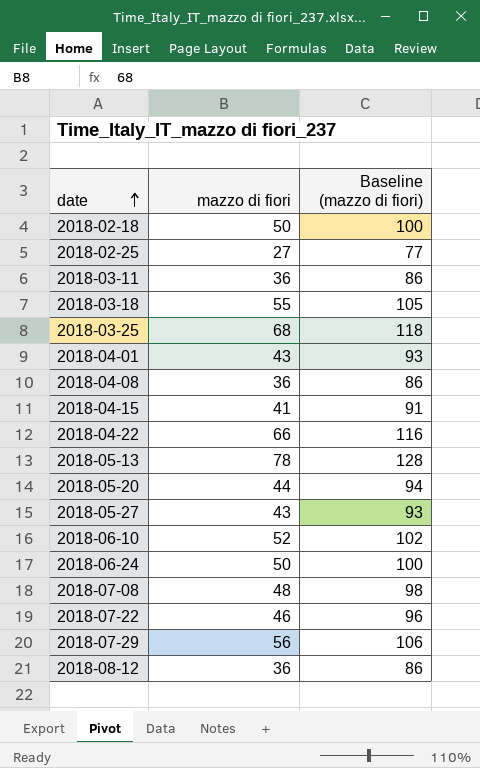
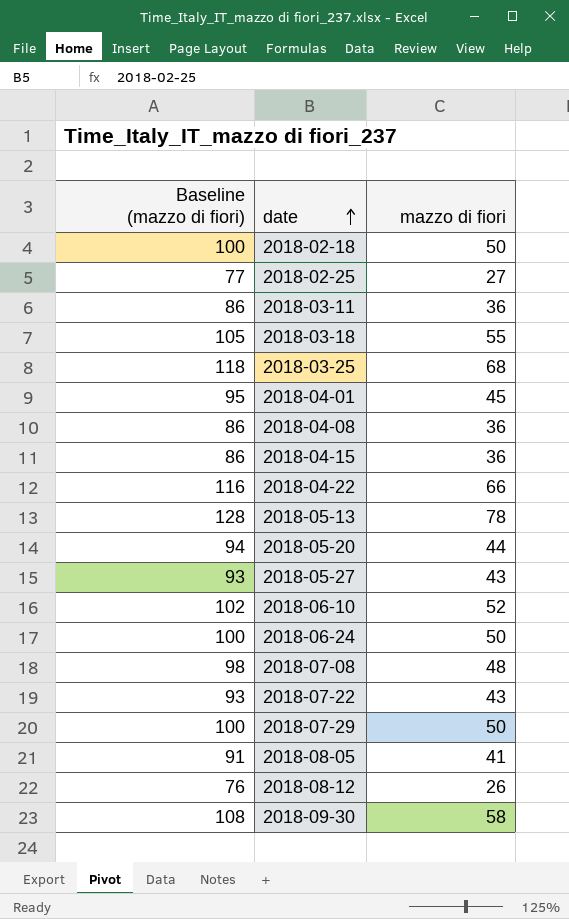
column Baseline (mazzo di fiori) | position: 3 -> 1
2018-04-01 | Baseline (mazzo di fiori): 93 -> 95
2018-04-01 | mazzo di fiori: 43 -> 45
2018-04-15 | Baseline (mazzo di fiori): 91 -> 86
2018-04-15 | mazzo di fiori: 41 -> 36
2018-07-22 | Baseline (mazzo di fiori): 96 -> 93
2018-07-22 | mazzo di fiori: 46 -> 43
2018-07-29 | Baseline (mazzo di fiori): 106 -> 100
2018-07-29 | mazzo di fiori: 56 -> 50
row 2018-08-05: none -> 91 | 41
2018-08-12 | Baseline (mazzo di fiori): 86 -> 76
2018-08-12 | mazzo di fiori: 36 -> 26
row 2018-09-30: none -> 108 | 58

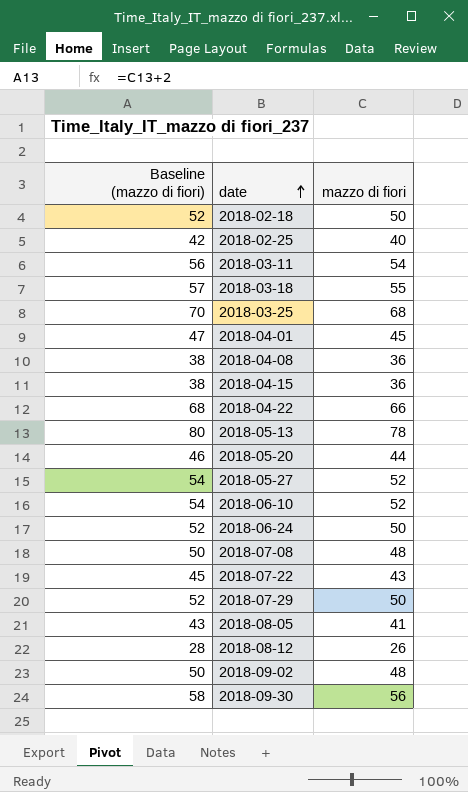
column Baseline (mazzo di fiori) | formula: [mazzo di fiori] + 50 -> [mazzo di fiori] + 2
2018-02-25 | mazzo di fiori: 27 -> 40
2018-03-11 | mazzo di fiori: 36 -> 54
2018-05-27 | mazzo di fiori: 43 -> 52
row 2018-09-02: none -> 50 | 48
2018-09-30 | mazzo di fiori: 58 -> 56

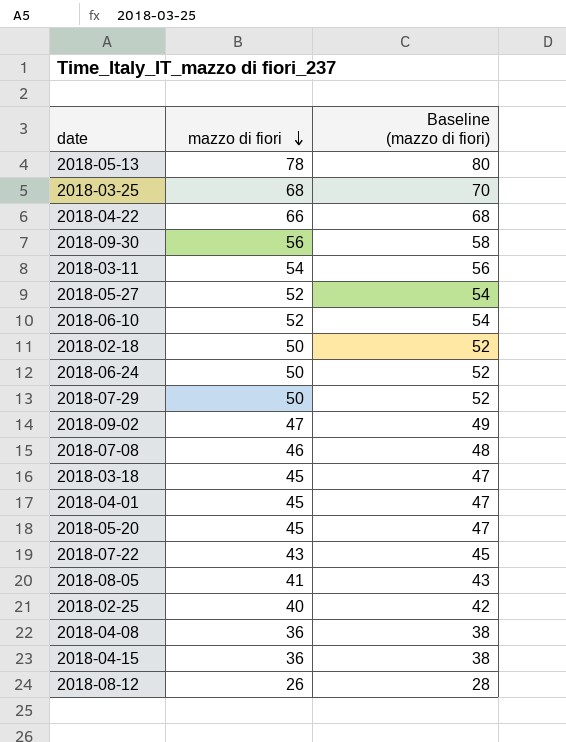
row order: date ascending -> mazzo di fiori descending
column Baseline (mazzo di fiori) | position: 1 -> 3
2018-09-02 | mazzo di fiori: 48 -> 47
2018-09-02 | Baseline (mazzo di fiori): 50 -> 49
2018-07-08 | mazzo di fiori: 48 -> 46
2018-07-08 | Baseline (mazzo di fiori): 50 -> 48
2018-03-18 | mazzo di fiori: 55 -> 45
2018-03-18 | Baseline (mazzo di fiori): 57 -> 47
2018-05-20 | mazzo di fiori: 44 -> 45
2018-05-20 | Baseline (mazzo di fiori): 46 -> 47

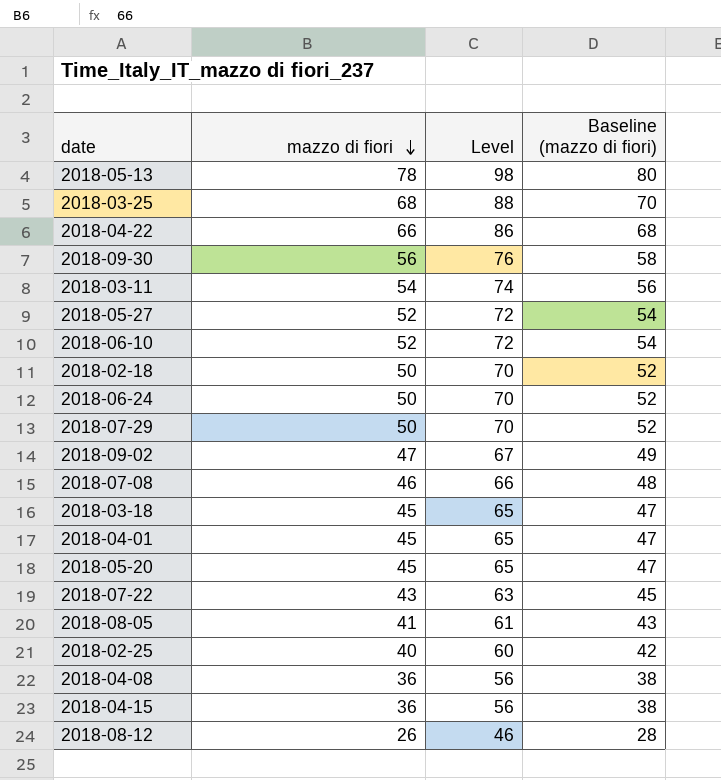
column Level | formula: none -> [mazzo di fiori] + 20

